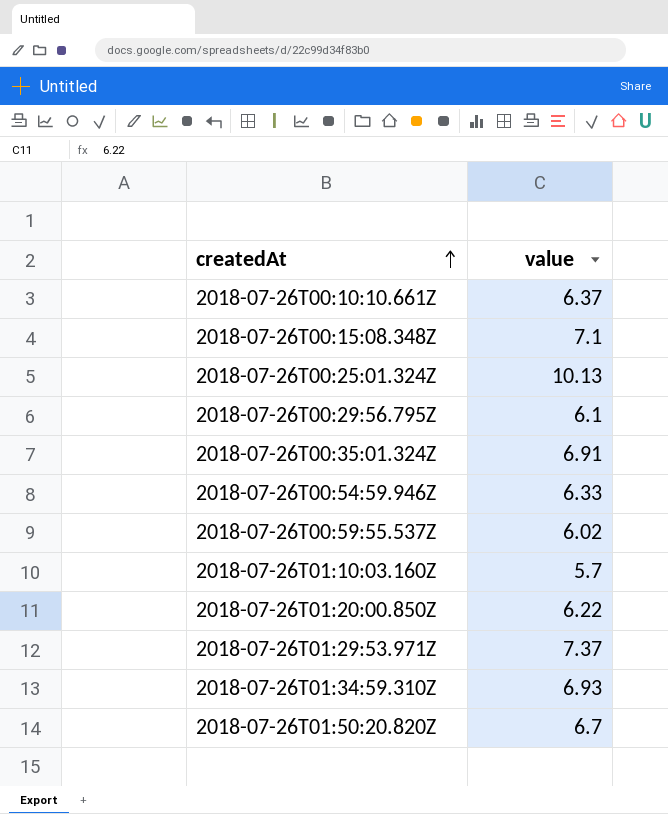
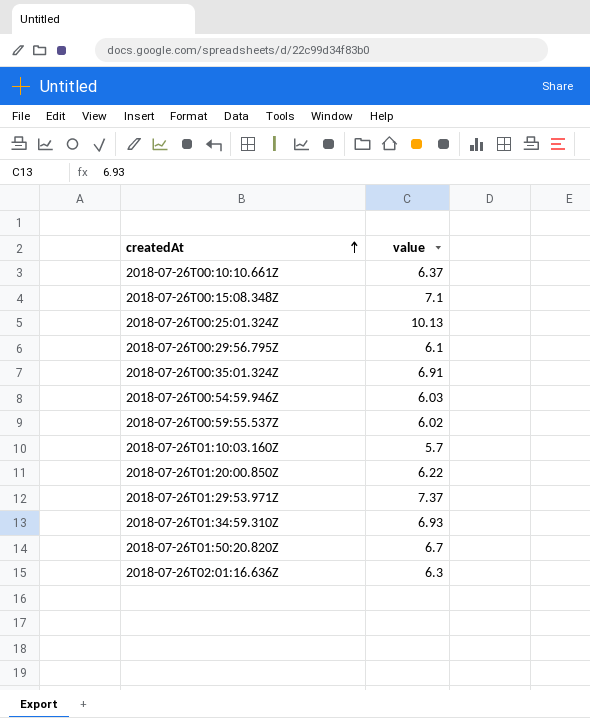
2018-07-26T00:54:59.946Z | value: 6.33 -> 6.03
row 2018-07-26T02:01:16.636Z: none -> 6.3

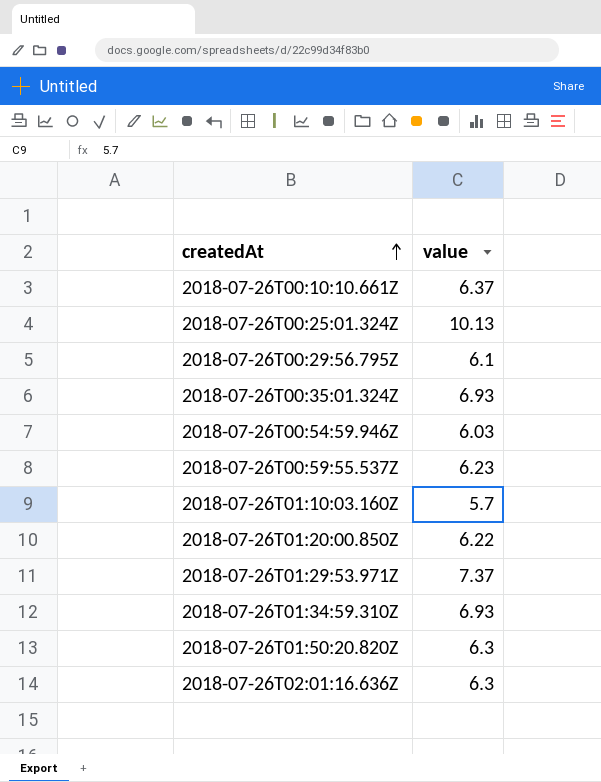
row 2018-07-26T00:15:08.348Z: 7.1 -> none
2018-07-26T00:35:01.324Z | value: 6.91 -> 6.93
2018-07-26T00:59:55.537Z | value: 6.02 -> 6.23
2018-07-26T01:50:20.820Z | value: 6.7 -> 6.3

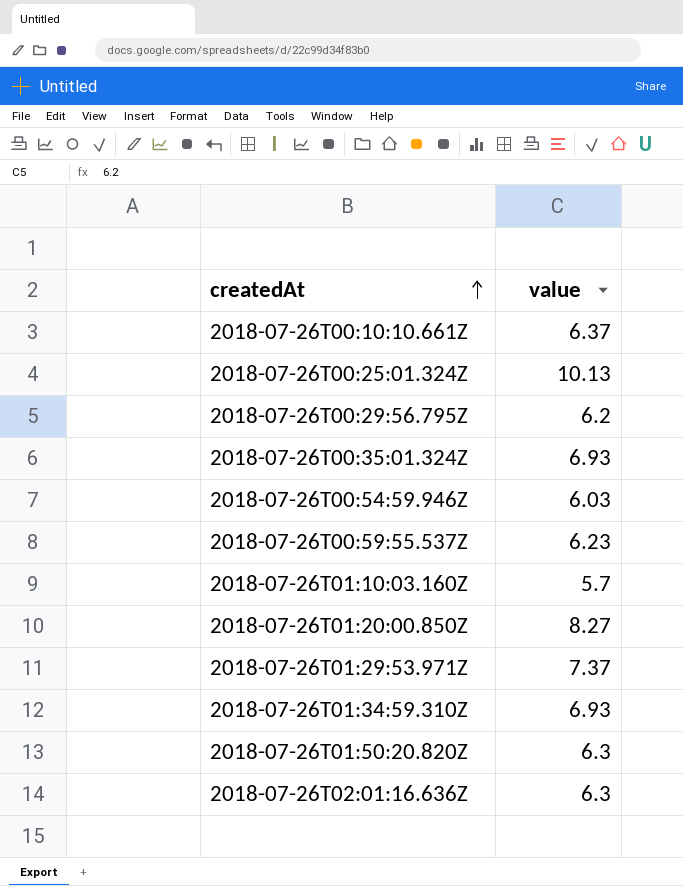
2018-07-26T00:29:56.795Z | value: 6.1 -> 6.2
2018-07-26T01:20:00.850Z | value: 6.22 -> 8.27

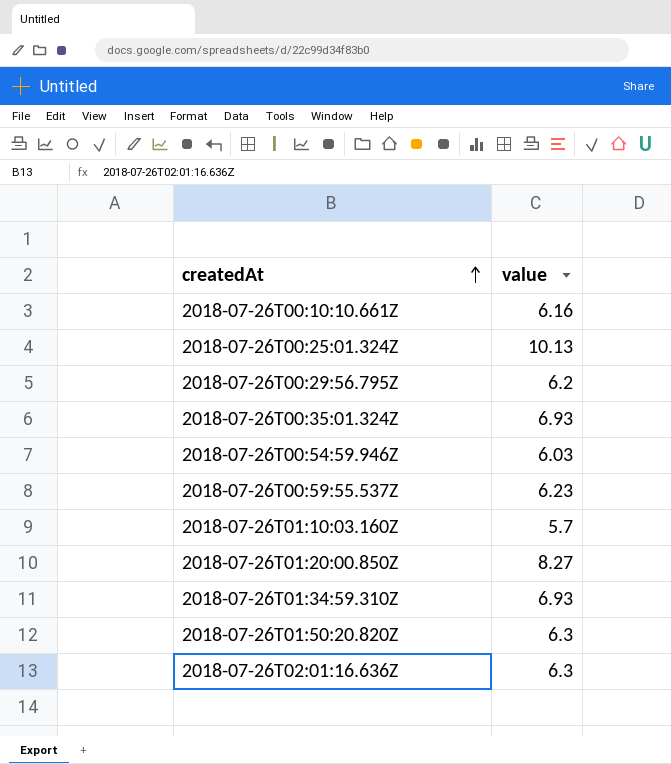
row 2018-07-26T01:29:53.971Z: 7.37 -> none
2018-07-26T00:10:10.661Z | value: 6.37 -> 6.16

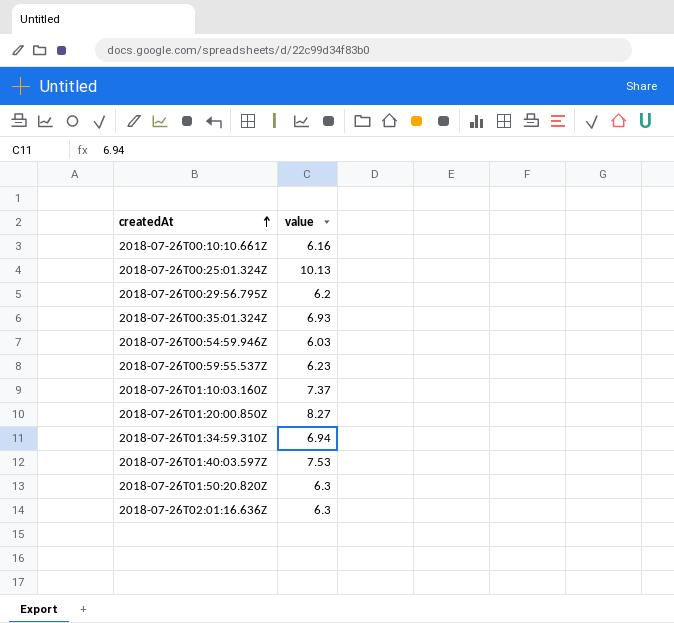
2018-07-26T01:10:03.160Z | value: 5.7 -> 7.37
2018-07-26T01:34:59.310Z | value: 6.93 -> 6.94
row 2018-07-26T01:40:03.597Z: none -> 7.53

